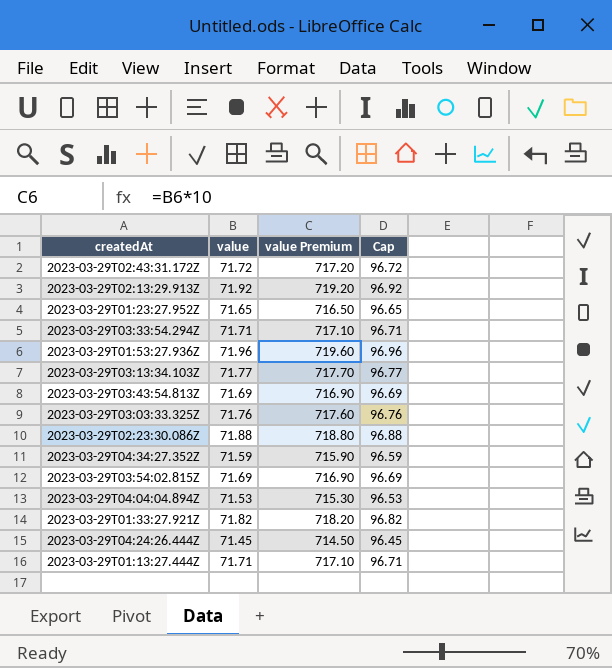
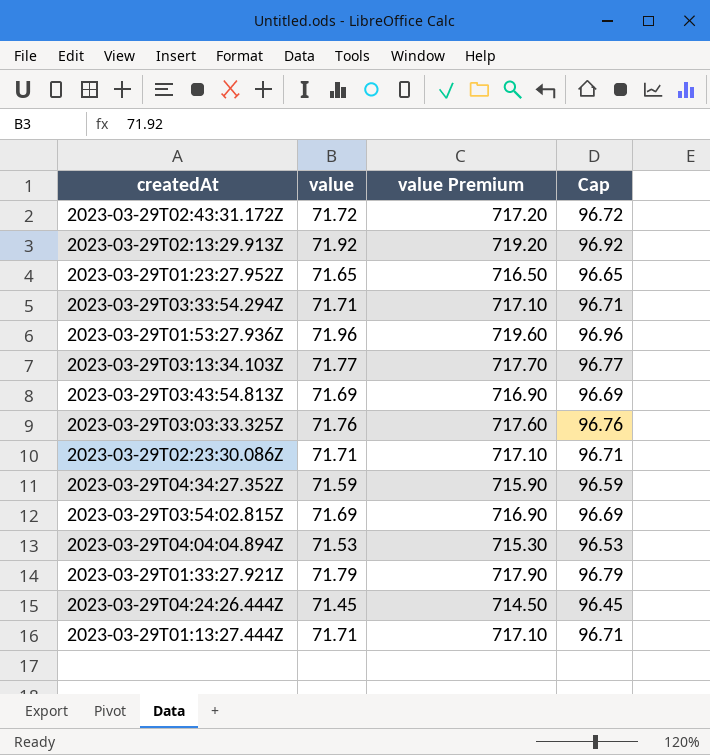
2023-03-29T02:23:30.086Z | value: 71.88 -> 71.71
2023-03-29T02:23:30.086Z | value Premium: 718.80 -> 717.10
2023-03-29T02:23:30.086Z | Cap: 96.88 -> 96.71
2023-03-29T01:33:27.921Z | value: 71.82 -> 71.79
2023-03-29T01:33:27.921Z | value Premium: 718.20 -> 717.90
2023-03-29T01:33:27.921Z | Cap: 96.82 -> 96.79

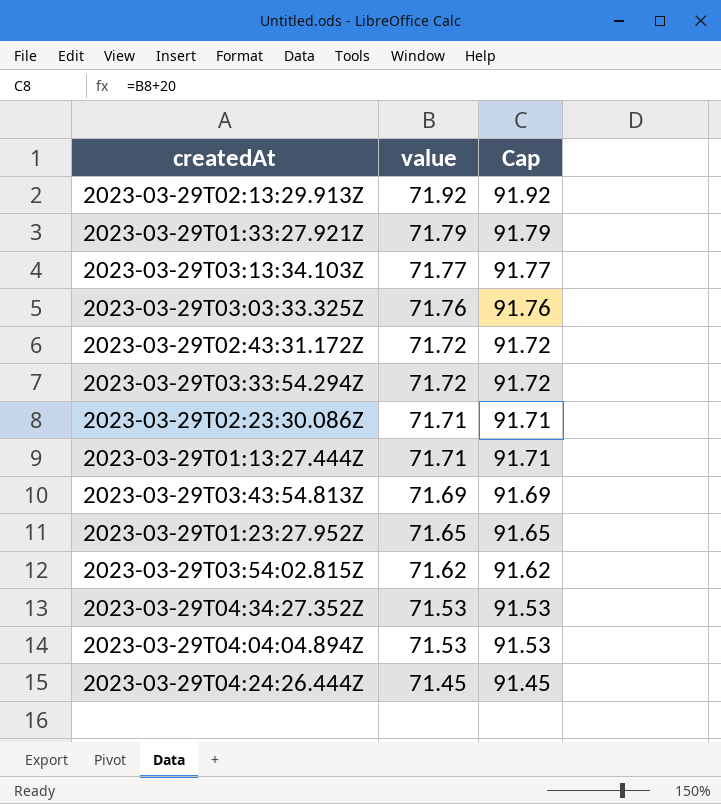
row order: none -> value descending
column value Premium | formula: [value] * 10 -> none
column Cap | formula: [value] + 25 -> [value] + 20
row 2023-03-29T01:53:27.936Z: 71.96 | 719.60 | 96.96 -> none
2023-03-29T03:33:54.294Z | value: 71.71 -> 71.72
2023-03-29T03:54:02.815Z | value: 71.69 -> 71.62
2023-03-29T04:34:27.352Z | value: 71.59 -> 71.53

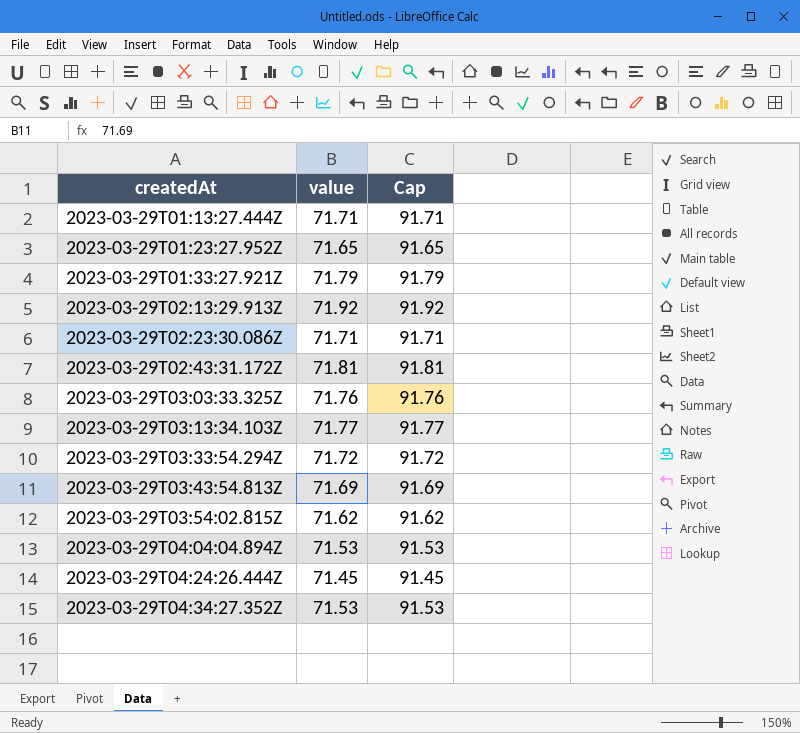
row order: value descending -> createdAt ascending
2023-03-29T02:43:31.172Z | value: 71.72 -> 71.81
2023-03-29T02:43:31.172Z | Cap: 91.72 -> 91.81

